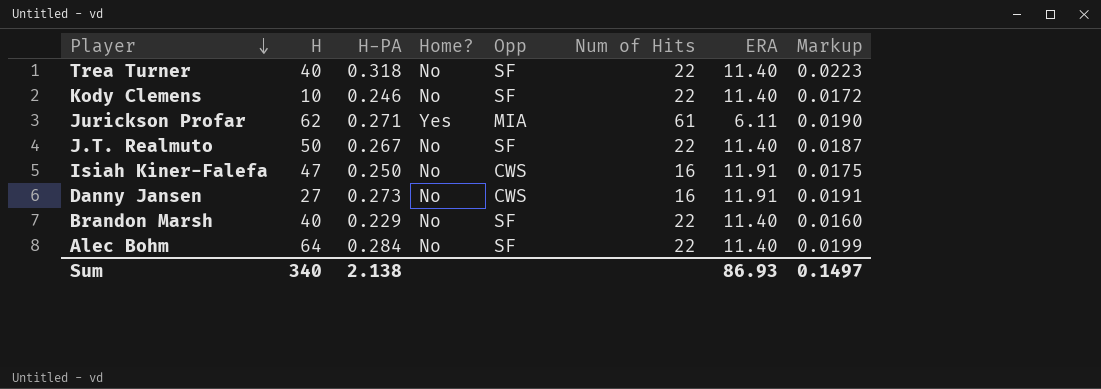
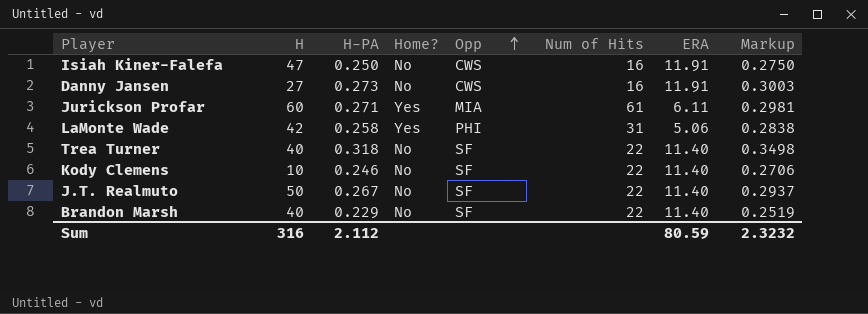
row order: Player descending -> Opp ascending
column Markup | formula: [H-PA] * 0.07 -> [H-PA] * 1.1
row Alec Bohm: 64 | 0.284 | No | SF | 22 | 11.40 | 0.0199 -> none
Jurickson Profar | H: 62 -> 60
row LaMonte Wade: none -> 42 | 0.258 | Yes | PHI | 31 | 5.06 | 0.2838
Sum | H: 340 -> 316
Sum | H-PA: 2.138 -> 2.112
Sum | ERA: 86.93 -> 80.59
Sum | Markup: 0.1497 -> 2.3232

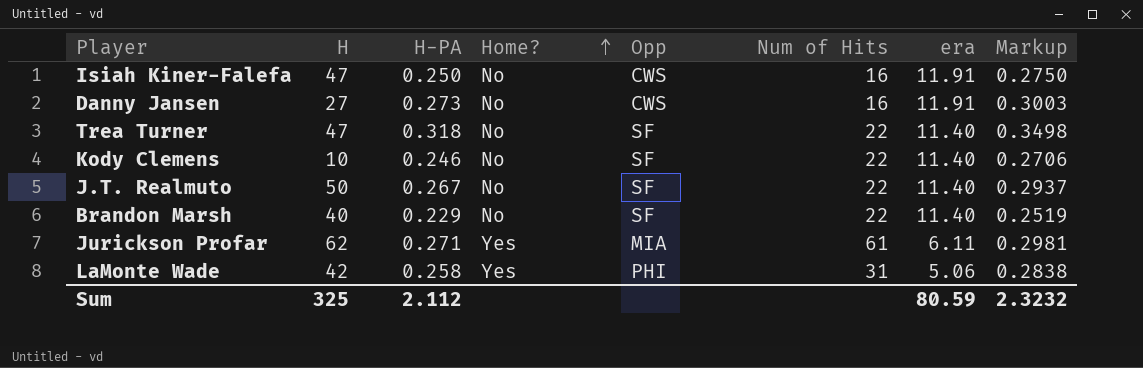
row order: Opp ascending -> Home? ascending
column name: ERA -> era
Trea Turner | H: 40 -> 47
Jurickson Profar | H: 60 -> 62
Sum | H: 316 -> 325

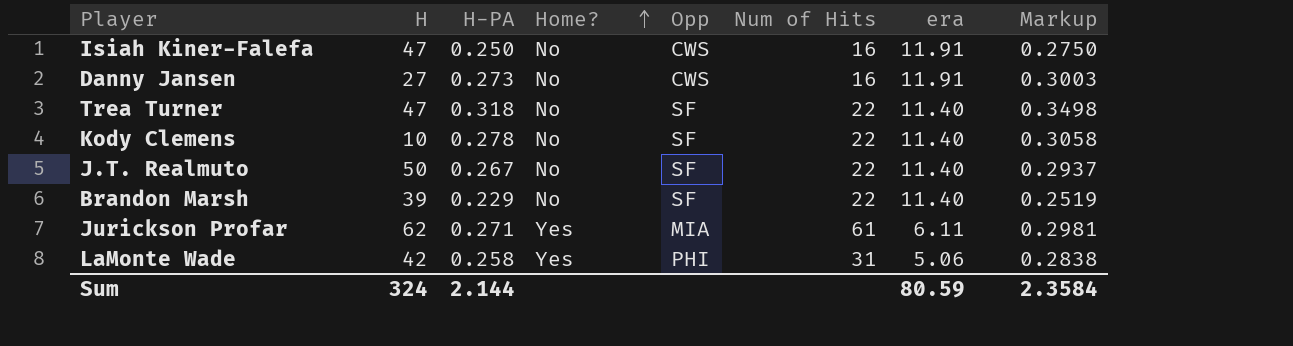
Kody Clemens | H-PA: 0.246 -> 0.278
Kody Clemens | Markup: 0.2706 -> 0.3058
Brandon Marsh | H: 40 -> 39
Sum | H: 325 -> 324
Sum | H-PA: 2.112 -> 2.144
Sum | Markup: 2.3232 -> 2.3584

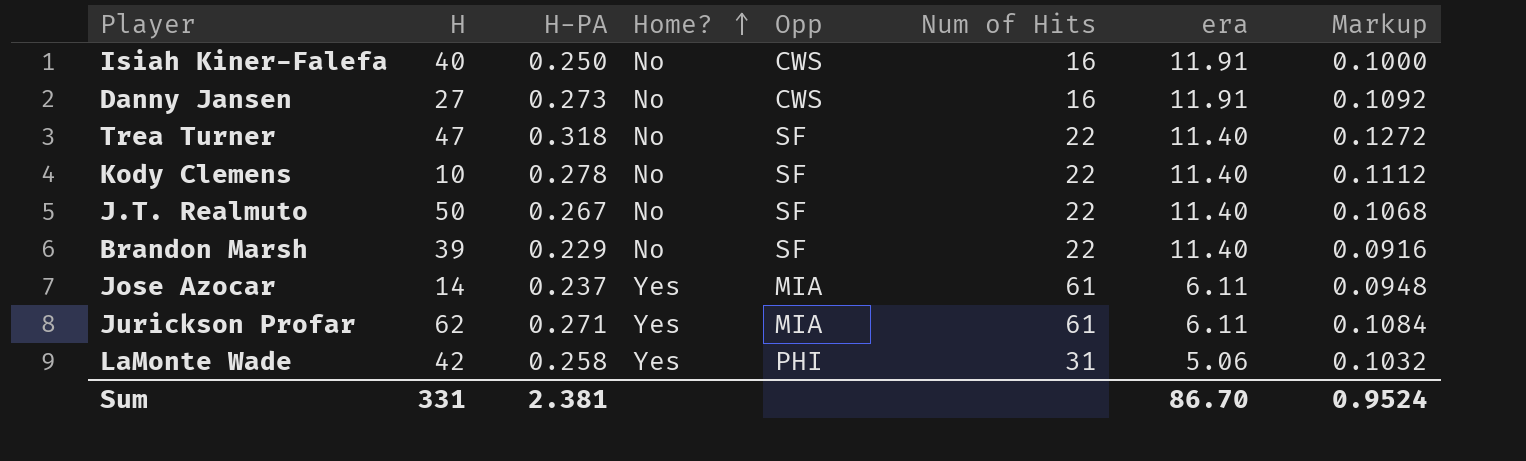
column Markup | formula: [H-PA] * 1.1 -> [H-PA] * 0.4
Isiah Kiner-Falefa | H: 47 -> 40
row Jose Azocar: none -> 14 | 0.237 | Yes | MIA | 61 | 6.11 | 0.0948
Sum | H: 324 -> 331
Sum | H-PA: 2.144 -> 2.381
Sum | era: 80.59 -> 86.70
Sum | Markup: 2.3584 -> 0.9524

